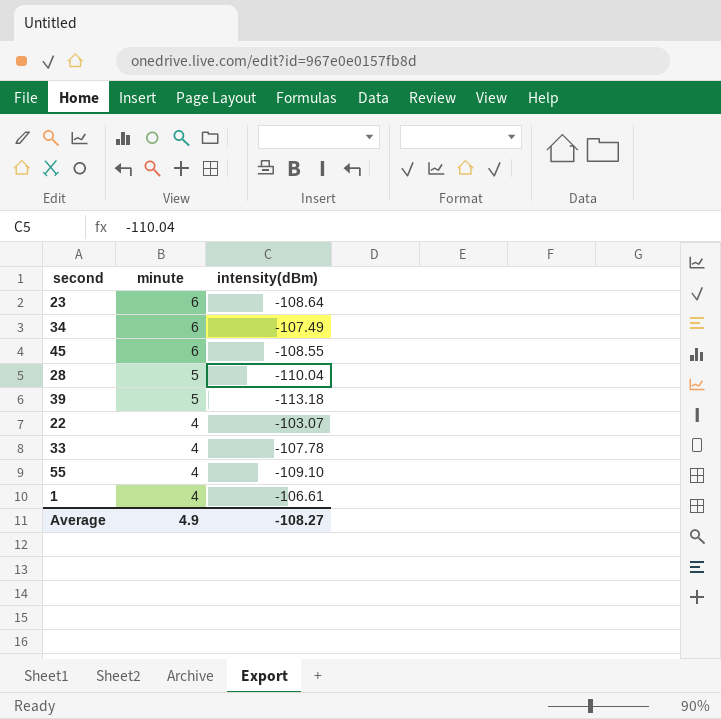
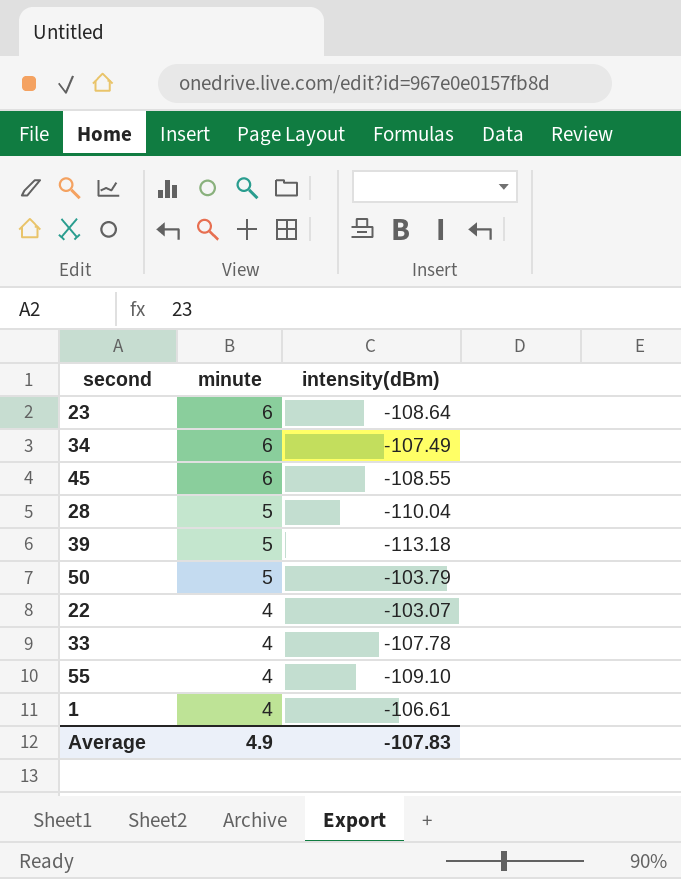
row 50: none -> 5 | -103.79
Average | intensity(dBm): -108.27 -> -107.83

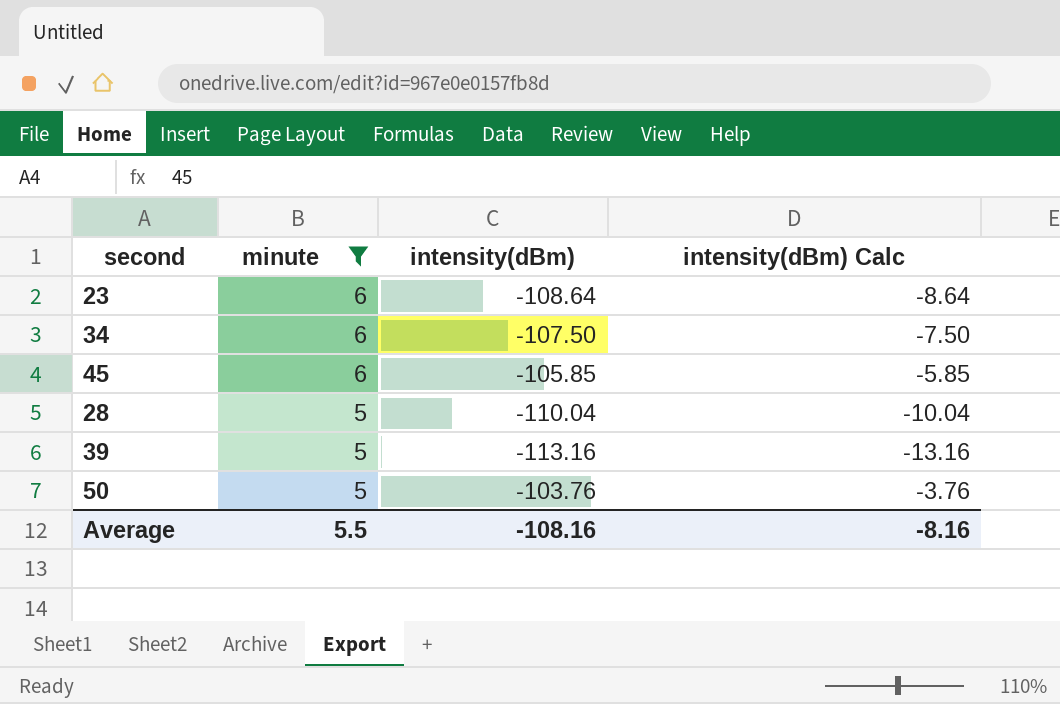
filter: none -> minute != 4
column intensity(dBm) Calc | formula: none -> [intensity(dBm)] + 100
34 | intensity(dBm): -107.49 -> -107.50
45 | intensity(dBm): -108.55 -> -105.85
39 | intensity(dBm): -113.18 -> -113.16
50 | intensity(dBm): -103.79 -> -103.76
Average | minute: 4.9 -> 5.5
Average | intensity(dBm): -107.83 -> -108.16

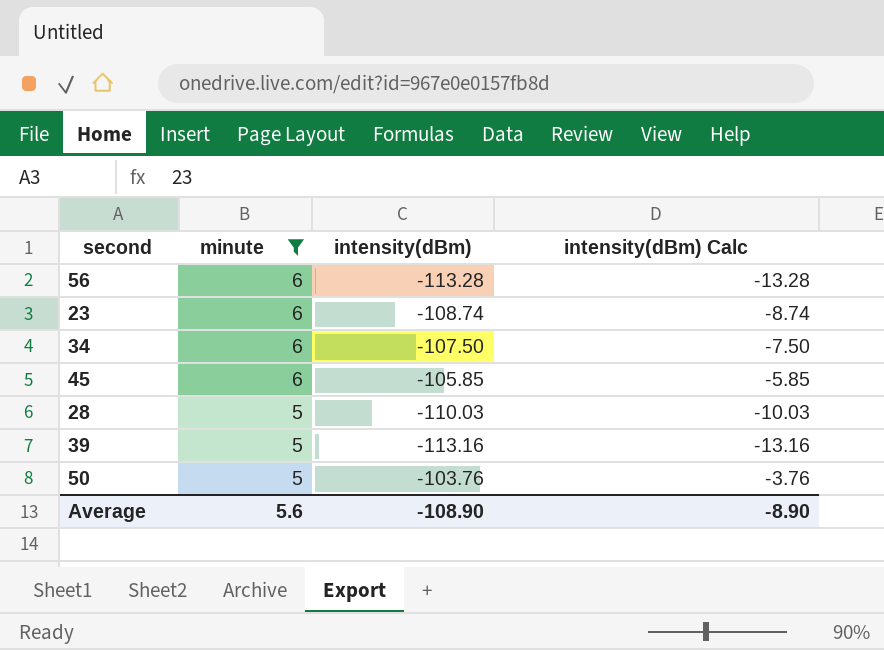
row 56: none -> 6 | -113.28 | -13.28
23 | intensity(dBm): -108.64 -> -108.74
23 | intensity(dBm) Calc: -8.64 -> -8.74
28 | intensity(dBm): -110.04 -> -110.03
28 | intensity(dBm) Calc: -10.04 -> -10.03
Average | minute: 5.5 -> 5.6
Average | intensity(dBm): -108.16 -> -108.90
Average | intensity(dBm) Calc: -8.16 -> -8.90

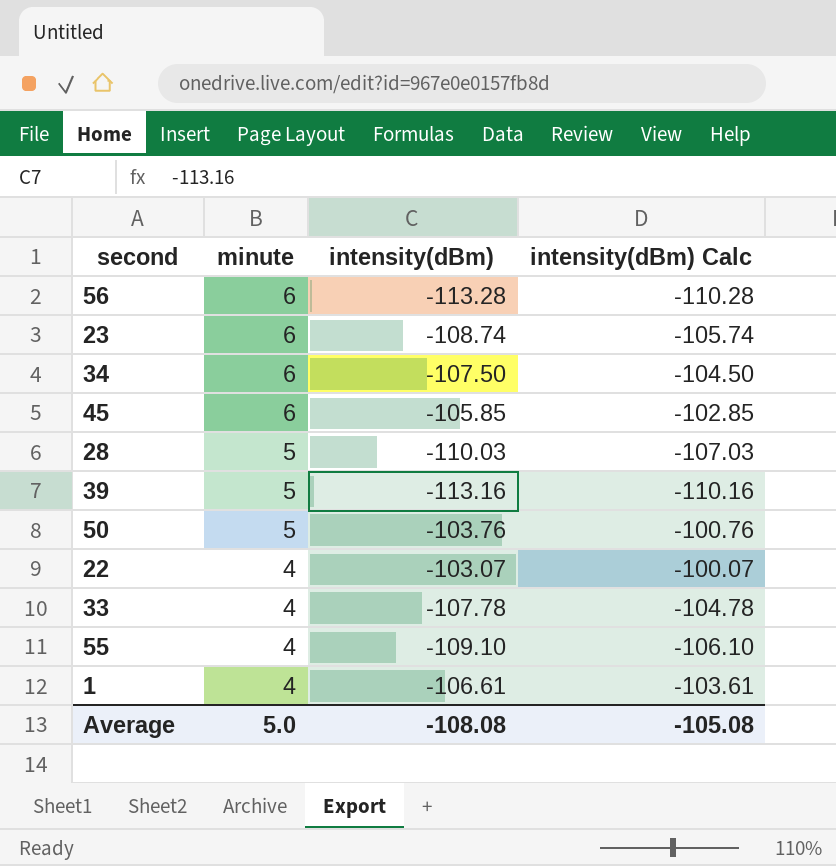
filter: minute != 4 -> none
column intensity(dBm) Calc | formula: [intensity(dBm)] + 100 -> [intensity(dBm)] + 3
Average | minute: 5.6 -> 5.0
Average | intensity(dBm): -108.90 -> -108.08
Average | intensity(dBm) Calc: -8.90 -> -105.08

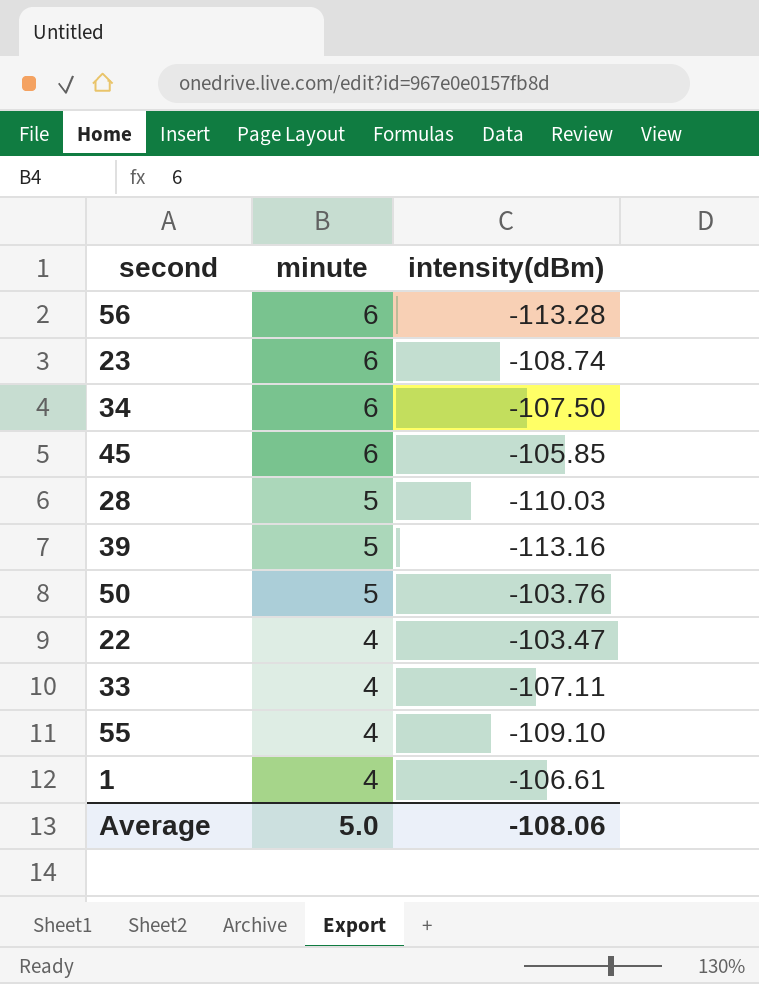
column intensity(dBm) Calc | formula: [intensity(dBm)] + 3 -> none
22 | intensity(dBm): -103.07 -> -103.47
33 | intensity(dBm): -107.78 -> -107.11
Average | intensity(dBm): -108.08 -> -108.06

